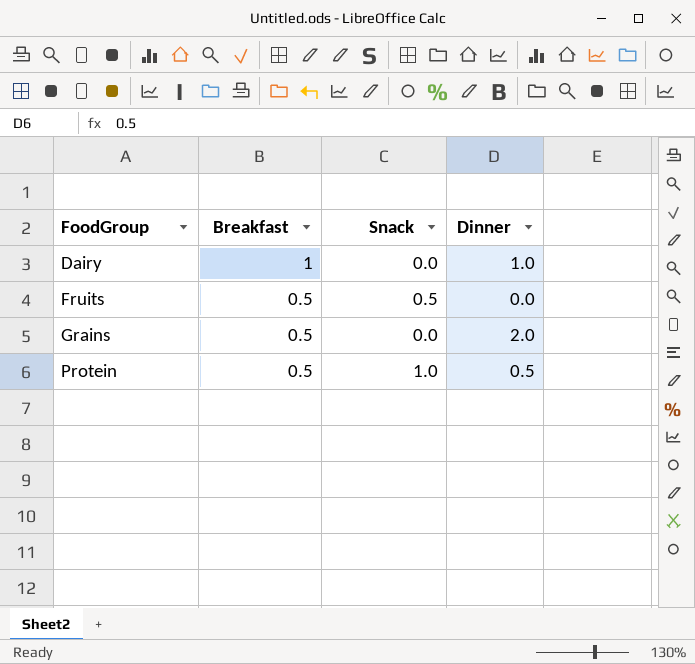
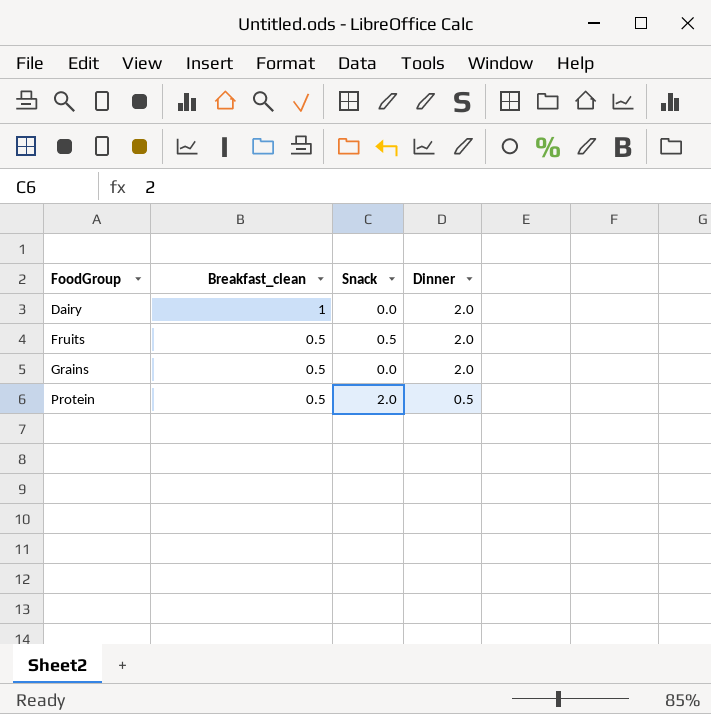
column name: Breakfast -> Breakfast_clean
Dairy | Dinner: 1.0 -> 2.0
Fruits | Dinner: 0.0 -> 2.0
Protein | Snack: 1.0 -> 2.0

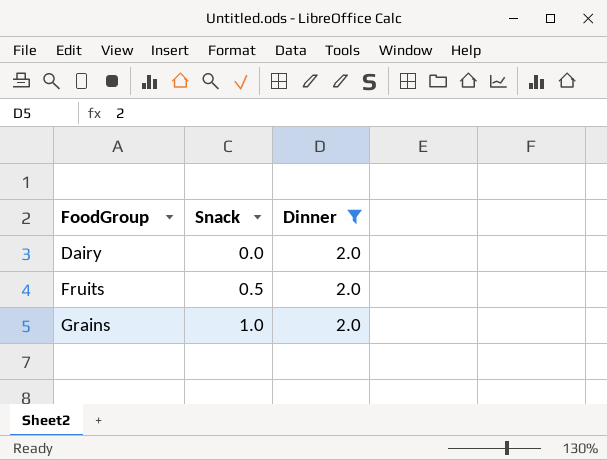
filter: none -> Dinner = 2.0
column Breakfast_clean | position: 2 -> none
Grains | Snack: 0.0 -> 1.0

